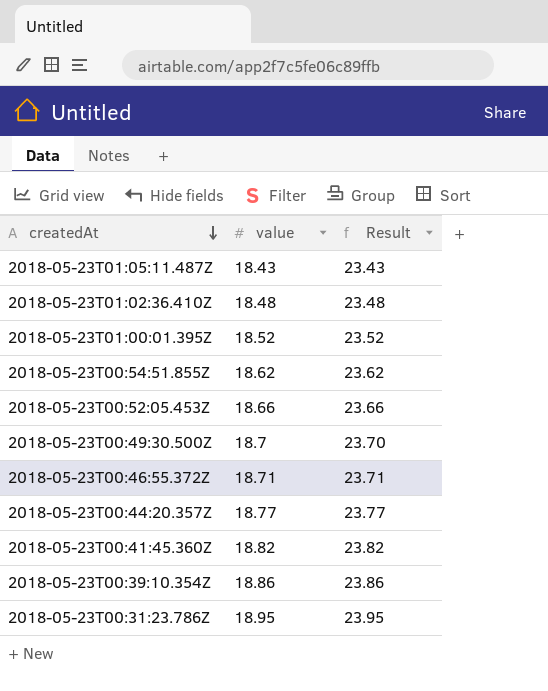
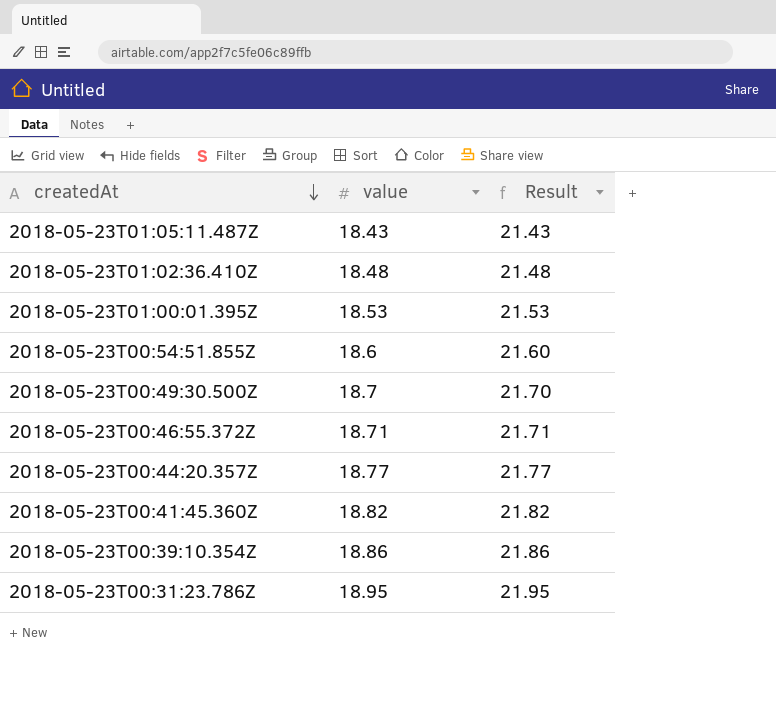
column Result | formula: [value] + 5 -> [value] + 3
row 2018-05-23T00:52:05.453Z: 18.66 | 23.66 -> none
2018-05-23T01:00:01.395Z | value: 18.52 -> 18.53
2018-05-23T00:54:51.855Z | value: 18.62 -> 18.6

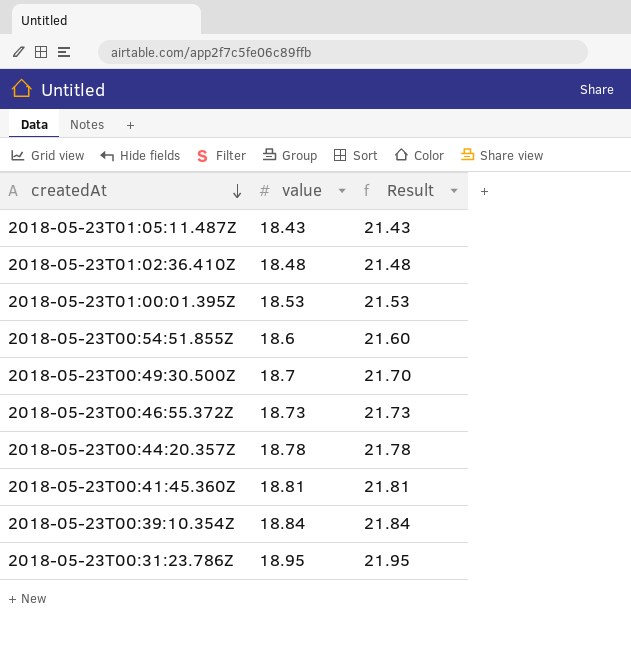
2018-05-23T00:46:55.372Z | value: 18.71 -> 18.73
2018-05-23T00:46:55.372Z | Result: 21.71 -> 21.73
2018-05-23T00:44:20.357Z | value: 18.77 -> 18.78
2018-05-23T00:44:20.357Z | Result: 21.77 -> 21.78
2018-05-23T00:41:45.360Z | value: 18.82 -> 18.81
2018-05-23T00:41:45.360Z | Result: 21.82 -> 21.81
2018-05-23T00:39:10.354Z | value: 18.86 -> 18.84
2018-05-23T00:39:10.354Z | Result: 21.86 -> 21.84

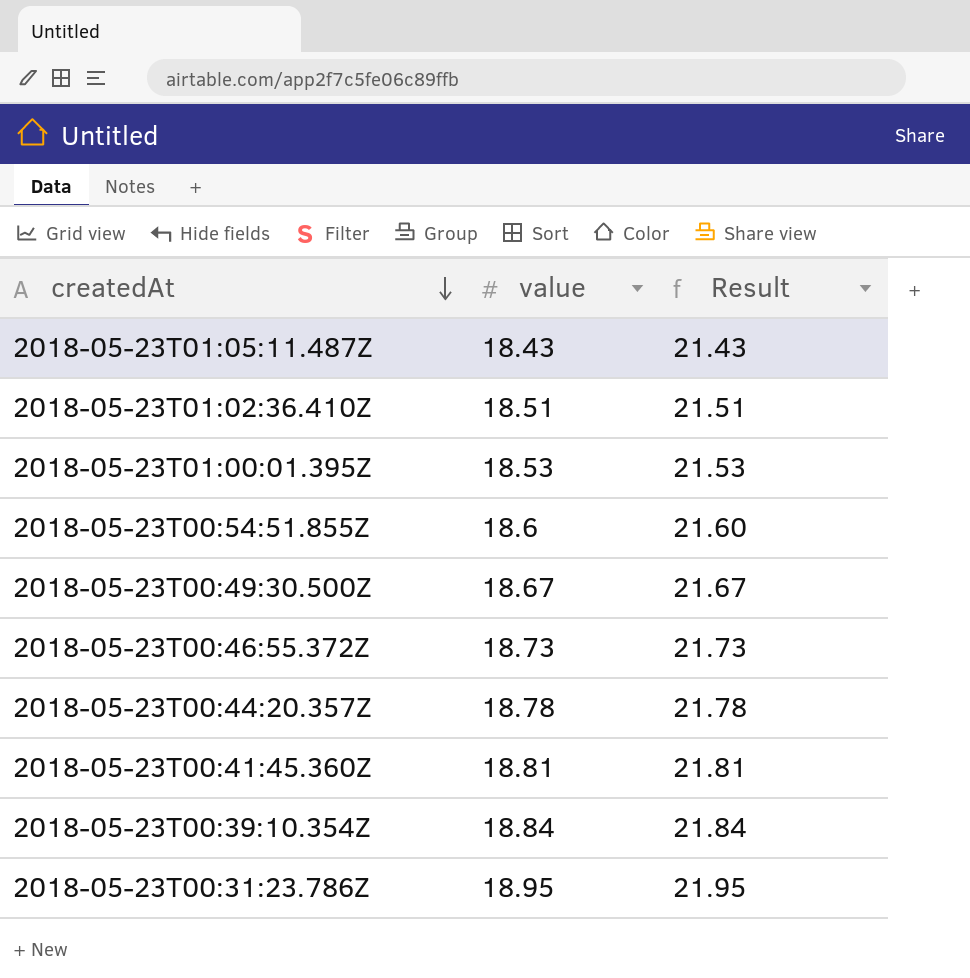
2018-05-23T01:02:36.410Z | value: 18.48 -> 18.51
2018-05-23T01:02:36.410Z | Result: 21.48 -> 21.51
2018-05-23T00:49:30.500Z | value: 18.7 -> 18.67
2018-05-23T00:49:30.500Z | Result: 21.70 -> 21.67

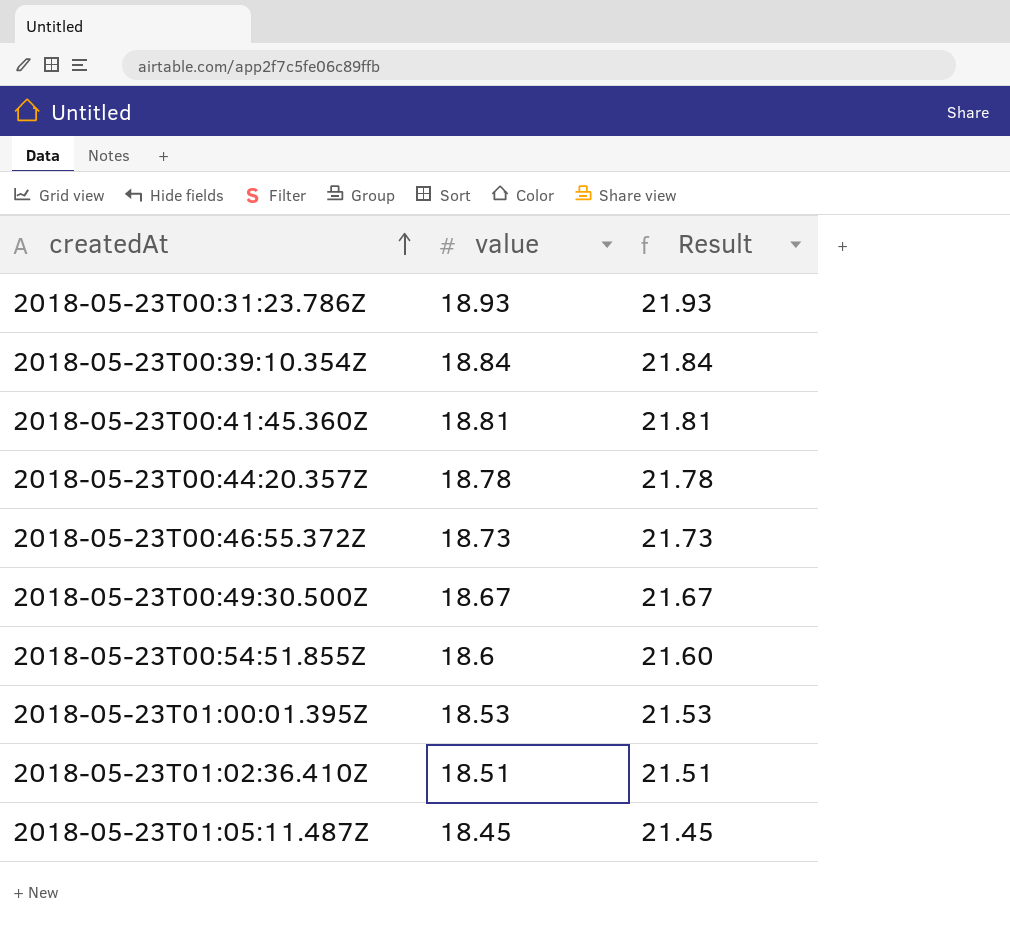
row order: createdAt descending -> createdAt ascending
2018-05-23T00:31:23.786Z | value: 18.95 -> 18.93
2018-05-23T00:31:23.786Z | Result: 21.95 -> 21.93
2018-05-23T01:05:11.487Z | value: 18.43 -> 18.45
2018-05-23T01:05:11.487Z | Result: 21.43 -> 21.45

